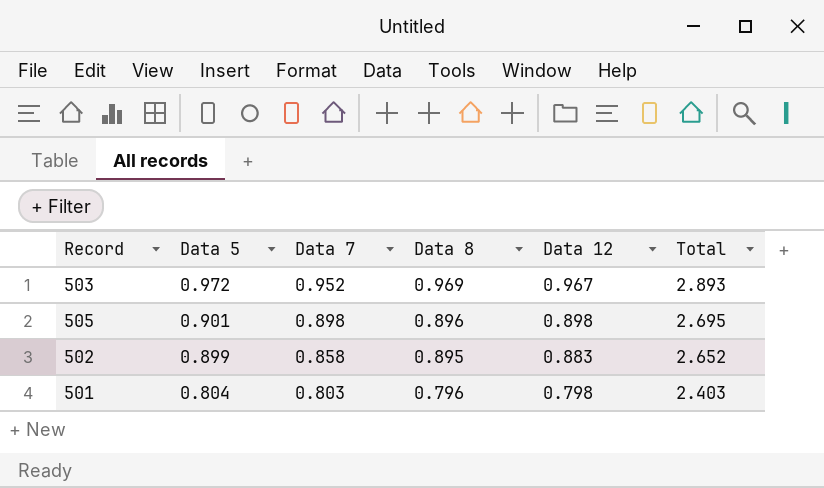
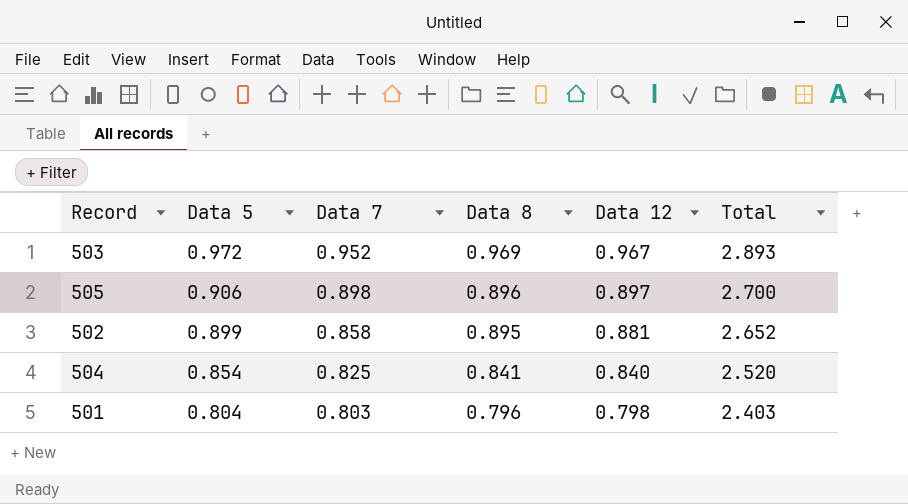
505 | Data 5: 0.901 -> 0.906
505 | Data 12: 0.898 -> 0.897
505 | Total: 2.695 -> 2.700
502 | Data 12: 0.883 -> 0.881
row 504: none -> 0.854 | 0.825 | 0.841 | 0.840 | 2.520

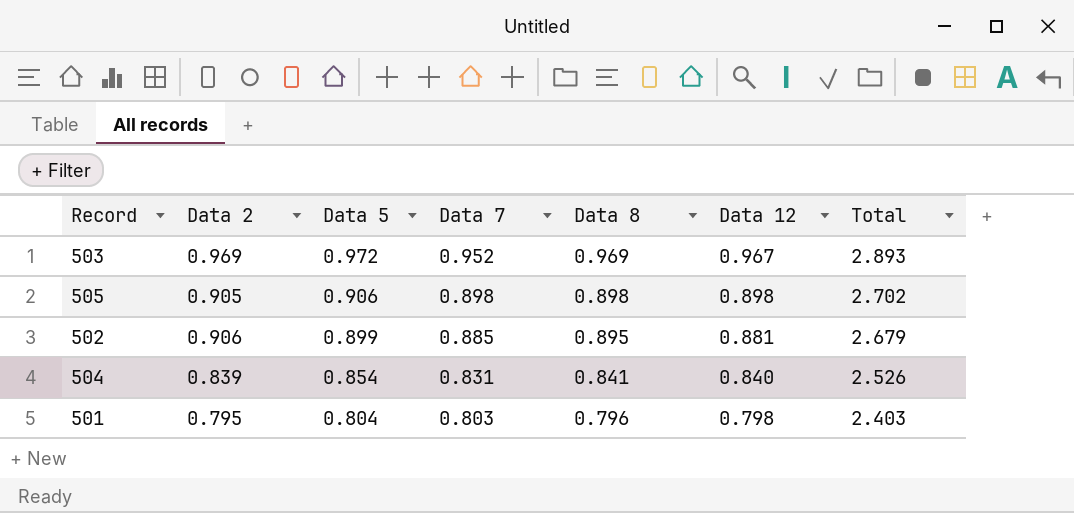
column Data 2 | position: none -> 2
505 | Data 8: 0.896 -> 0.898
505 | Data 12: 0.897 -> 0.898
505 | Total: 2.700 -> 2.702
502 | Data 7: 0.858 -> 0.885
502 | Total: 2.652 -> 2.679
504 | Data 7: 0.825 -> 0.831
504 | Total: 2.520 -> 2.526

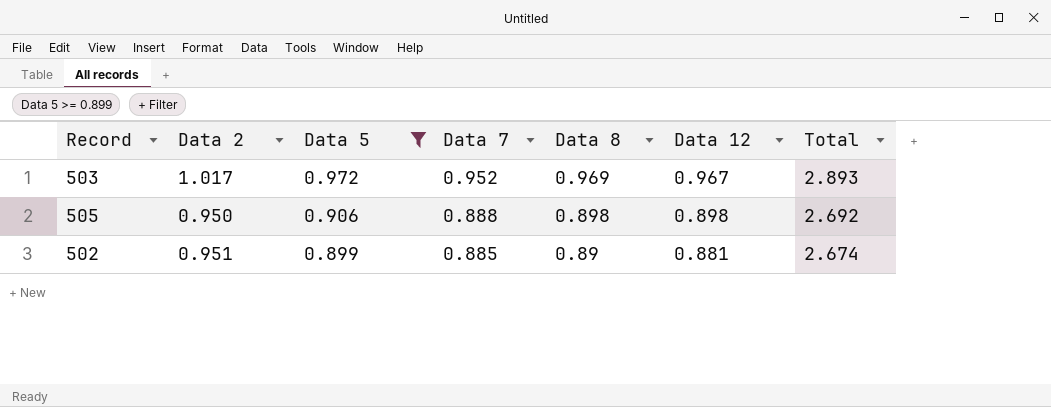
filter: none -> Data 5 >= 0.899
503 | Data 2: 0.969 -> 1.017
505 | Data 2: 0.905 -> 0.950
505 | Data 7: 0.898 -> 0.888
505 | Total: 2.702 -> 2.692
502 | Data 2: 0.906 -> 0.951
502 | Data 8: 0.895 -> 0.89
502 | Total: 2.679 -> 2.674

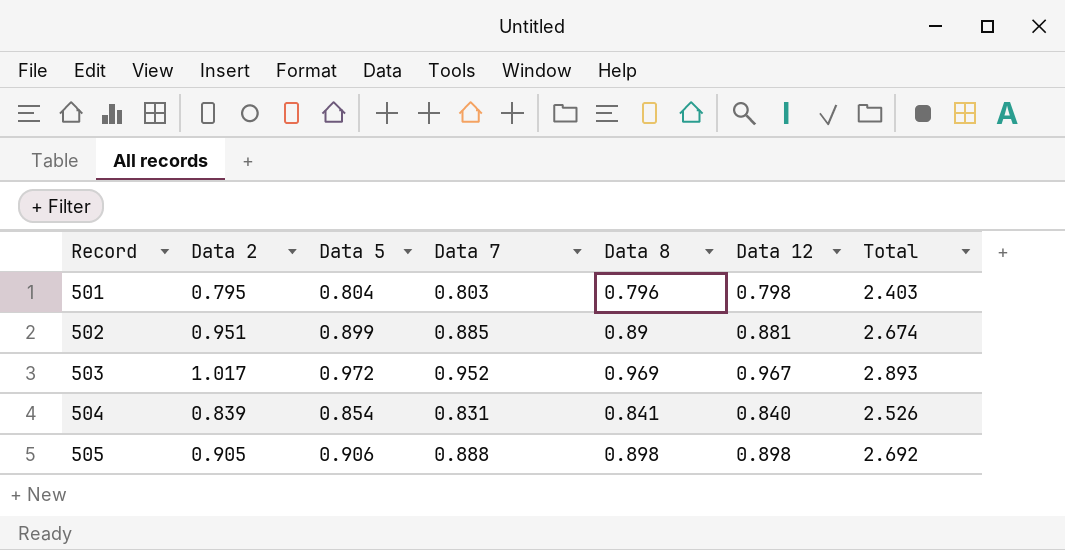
filter: Data 5 >= 0.899 -> none
row order: Data 5 descending -> Record ascending
505 | Data 2: 0.950 -> 0.905

